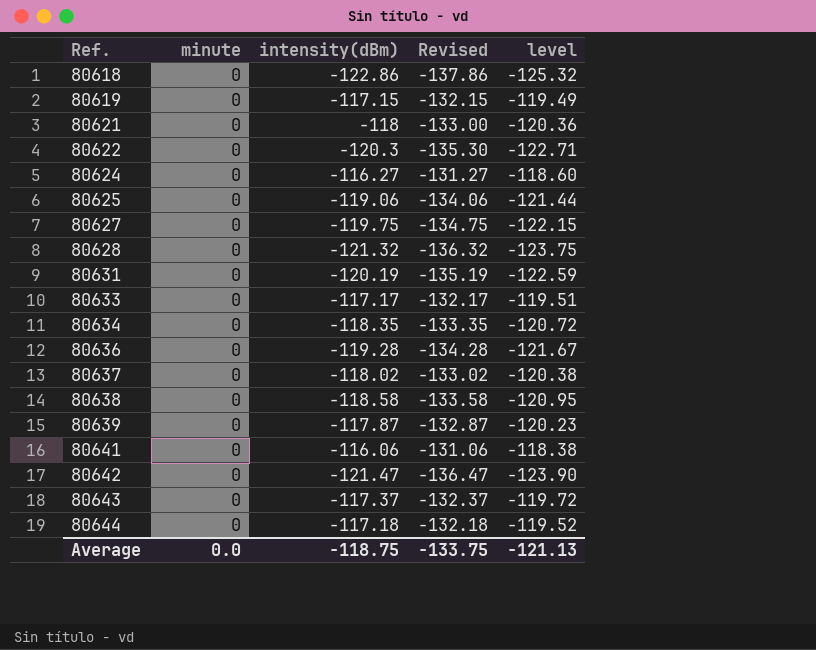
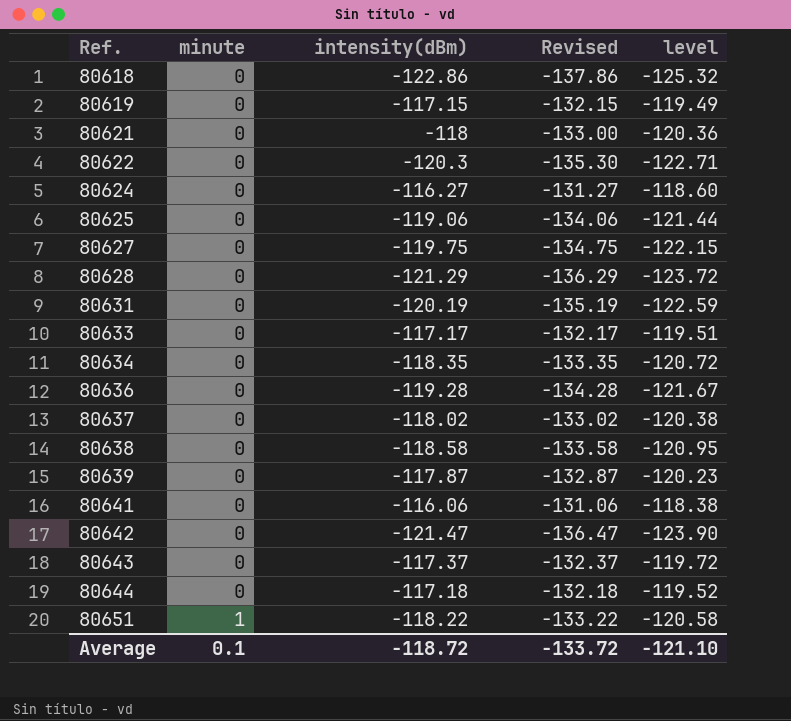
80628 | intensity(dBm): -121.32 -> -121.29
80628 | Revised: -136.32 -> -136.29
80628 | level: -123.75 -> -123.72
row 80651: none -> 1 | -118.22 | -133.22 | -120.58
Average | minute: 0.0 -> 0.1
Average | intensity(dBm): -118.75 -> -118.72
Average | Revised: -133.75 -> -133.72
Average | level: -121.13 -> -121.10

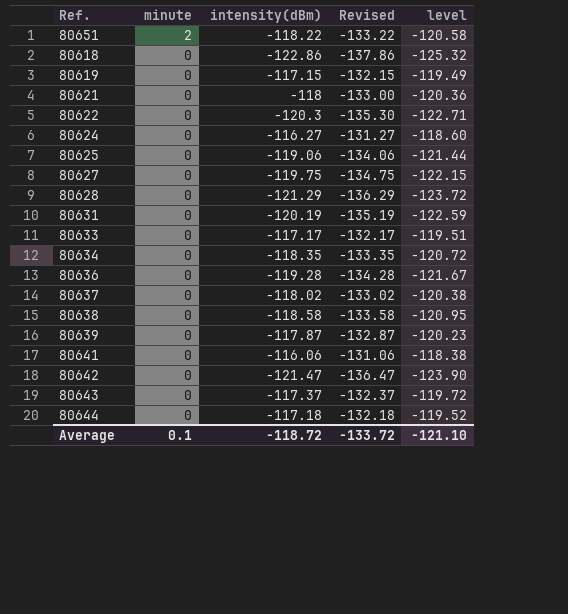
row order: Ref. ascending -> minute descending
80651 | minute: 1 -> 2

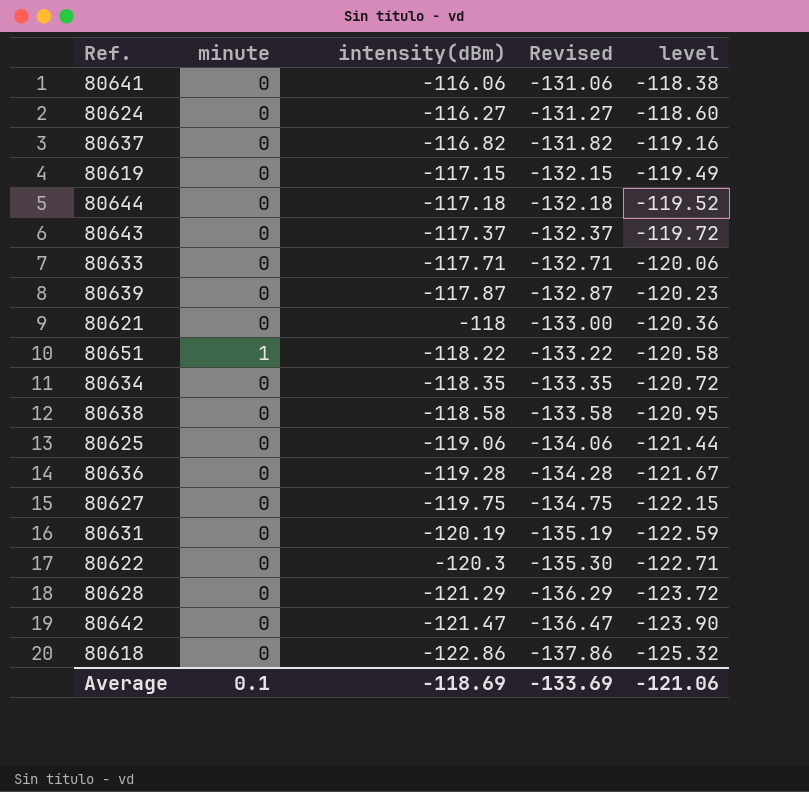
row order: minute descending -> intensity(dBm) descending
80637 | intensity(dBm): -118.02 -> -116.82
80637 | Revised: -133.02 -> -131.82
80637 | level: -120.38 -> -119.16
80633 | intensity(dBm): -117.17 -> -117.71
80633 | Revised: -132.17 -> -132.71
80633 | level: -119.51 -> -120.06
80651 | minute: 2 -> 1
Average | intensity(dBm): -118.72 -> -118.69
Average | Revised: -133.72 -> -133.69
Average | level: -121.10 -> -121.06

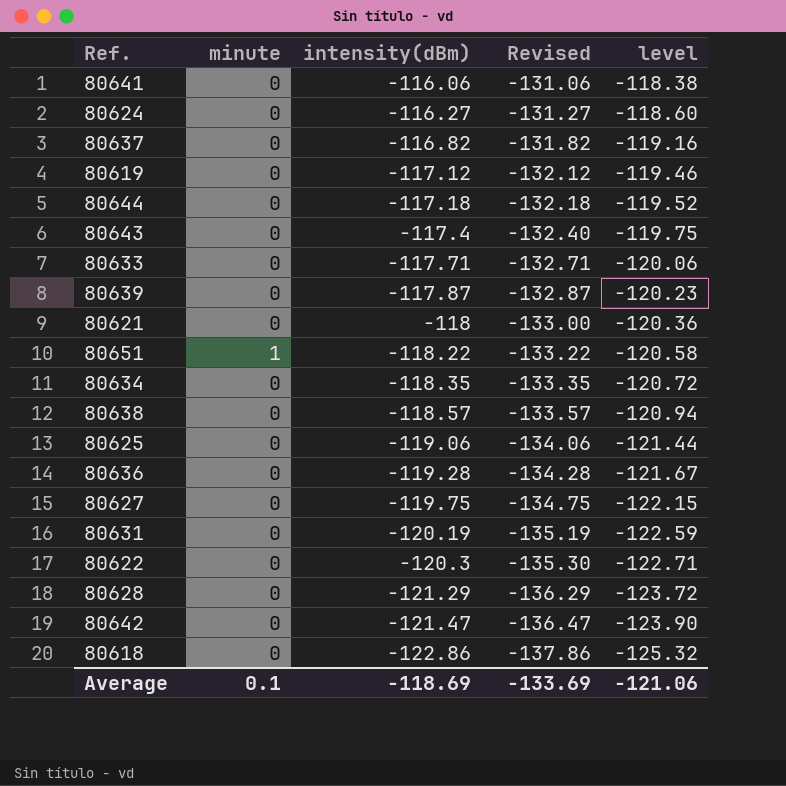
80619 | intensity(dBm): -117.15 -> -117.12
80619 | Revised: -132.15 -> -132.12
80619 | level: -119.49 -> -119.46
80643 | intensity(dBm): -117.37 -> -117.4
80643 | Revised: -132.37 -> -132.40
80643 | level: -119.72 -> -119.75
80638 | intensity(dBm): -118.58 -> -118.57
80638 | Revised: -133.58 -> -133.57
80638 | level: -120.95 -> -120.94

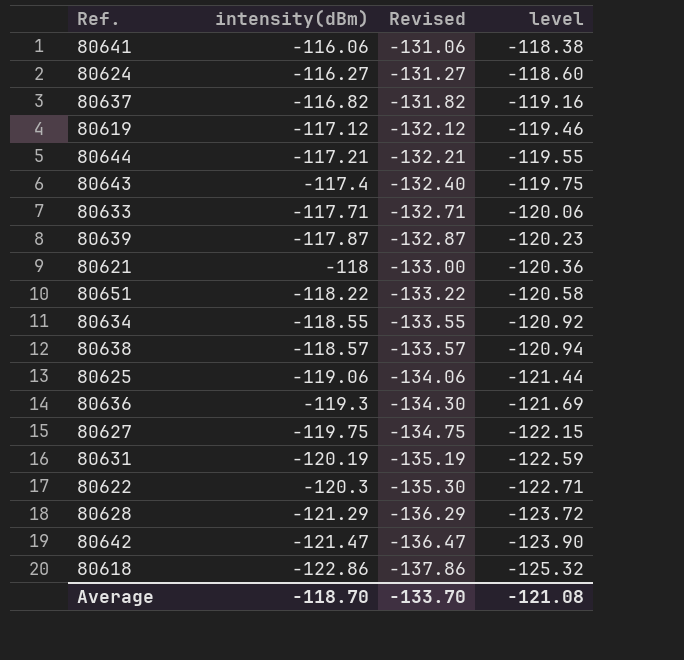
column minute | position: 2 -> none
80644 | intensity(dBm): -117.18 -> -117.21
80644 | Revised: -132.18 -> -132.21
80644 | level: -119.52 -> -119.55
80634 | intensity(dBm): -118.35 -> -118.55
80634 | Revised: -133.35 -> -133.55
80634 | level: -120.72 -> -120.92
80636 | intensity(dBm): -119.28 -> -119.3
80636 | Revised: -134.28 -> -134.30
80636 | level: -121.67 -> -121.69
Average | intensity(dBm): -118.69 -> -118.70
Average | Revised: -133.69 -> -133.70
Average | level: -121.06 -> -121.08

